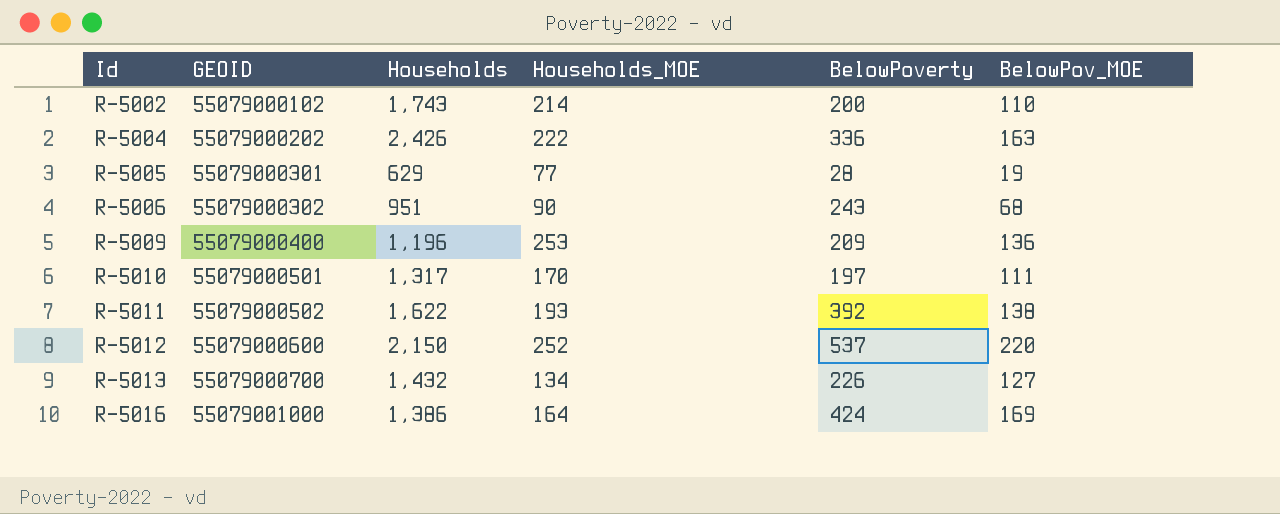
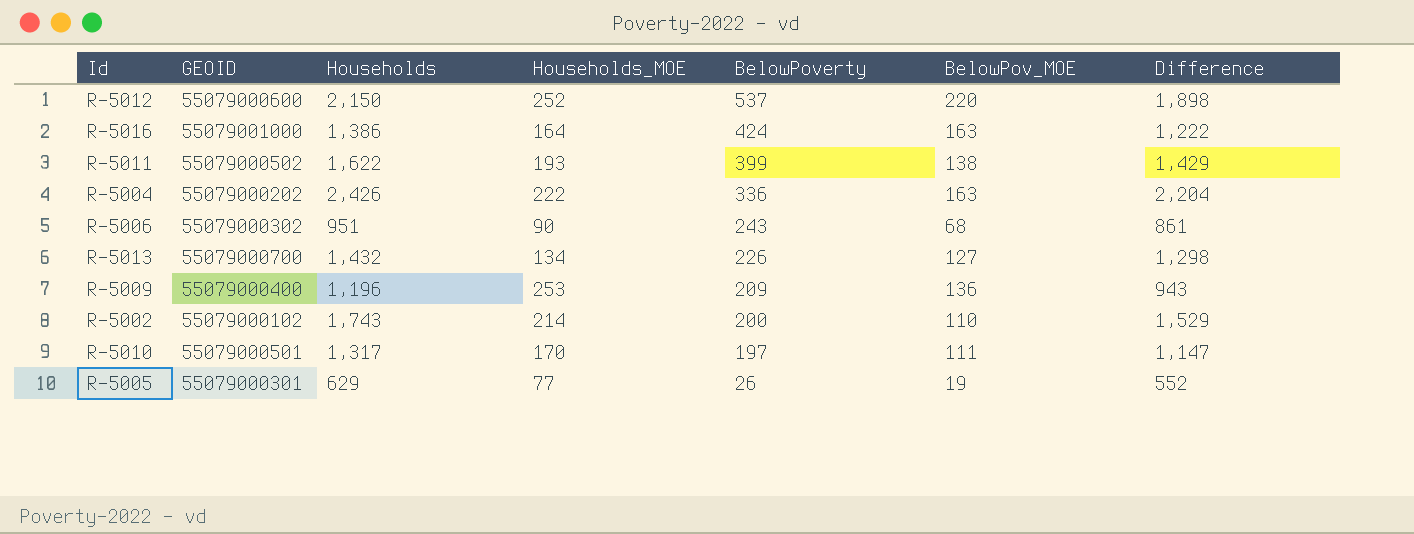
row order: Id ascending -> BelowPoverty descending
column Difference | formula: none -> [Households] - [Households_MOE]
R-5016 | BelowPov_MOE: 169 -> 163
R-5011 | BelowPoverty: 392 -> 399
R-5005 | BelowPoverty: 28 -> 26

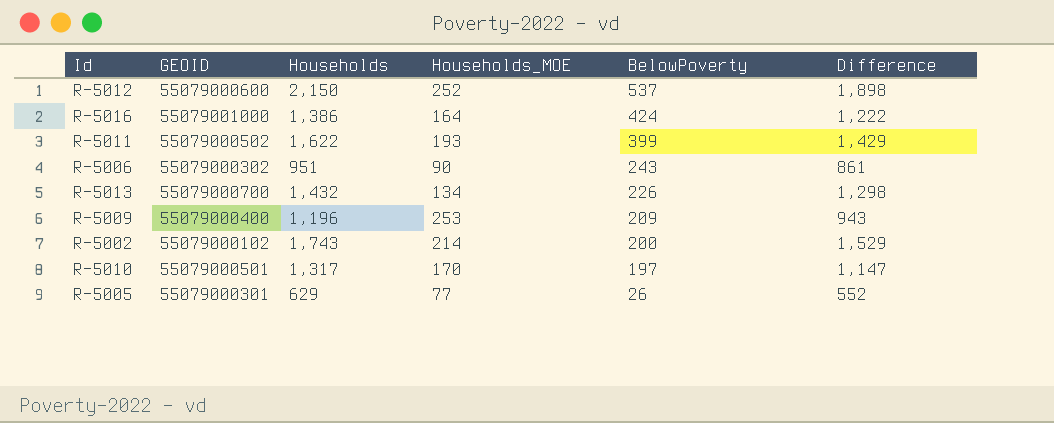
column BelowPov_MOE | position: 6 -> none
row R-5004: 55079000202 | 2,426 | 222 | 336 | 163 | 2,204 -> none

